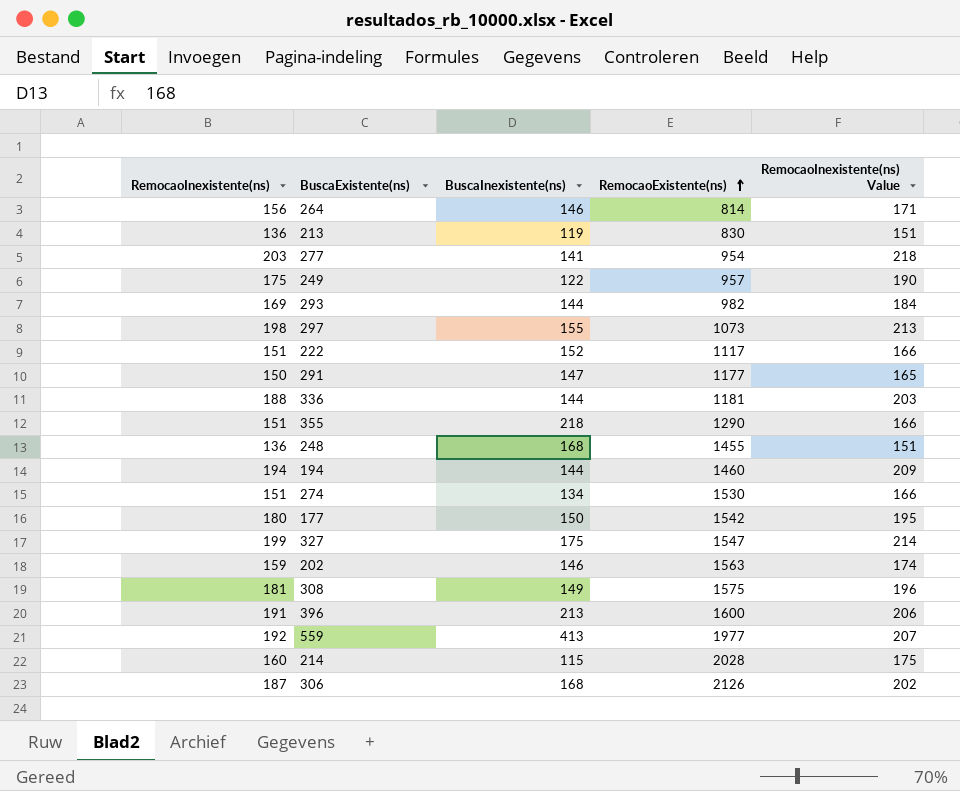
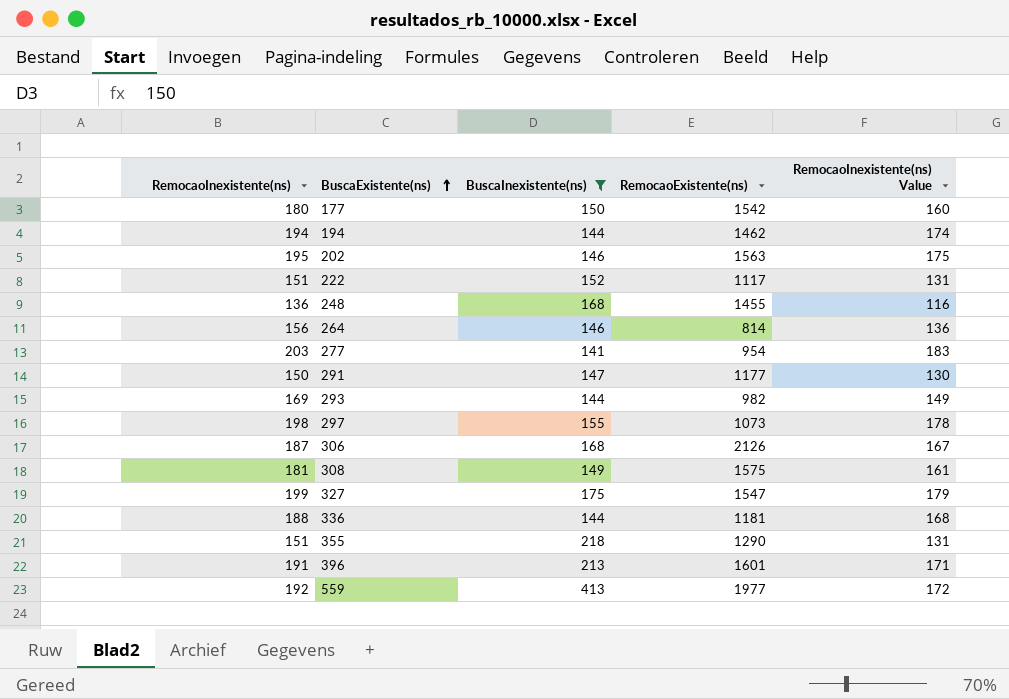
filter: none -> BuscaInexistente(ns) >= 141
row order: RemocaoExistente(ns) ascending -> BuscaExistente(ns) ascending
column RemocaoInexistente(ns) Value | formula: [RemocaoInexistente(ns)] + 15 -> [RemocaoInexistente(ns)] - 20
194 | RemocaoExistente(ns): 1460 -> 1462
202 | RemocaoInexistente(ns): 159 -> 195
396 | RemocaoExistente(ns): 1600 -> 1601

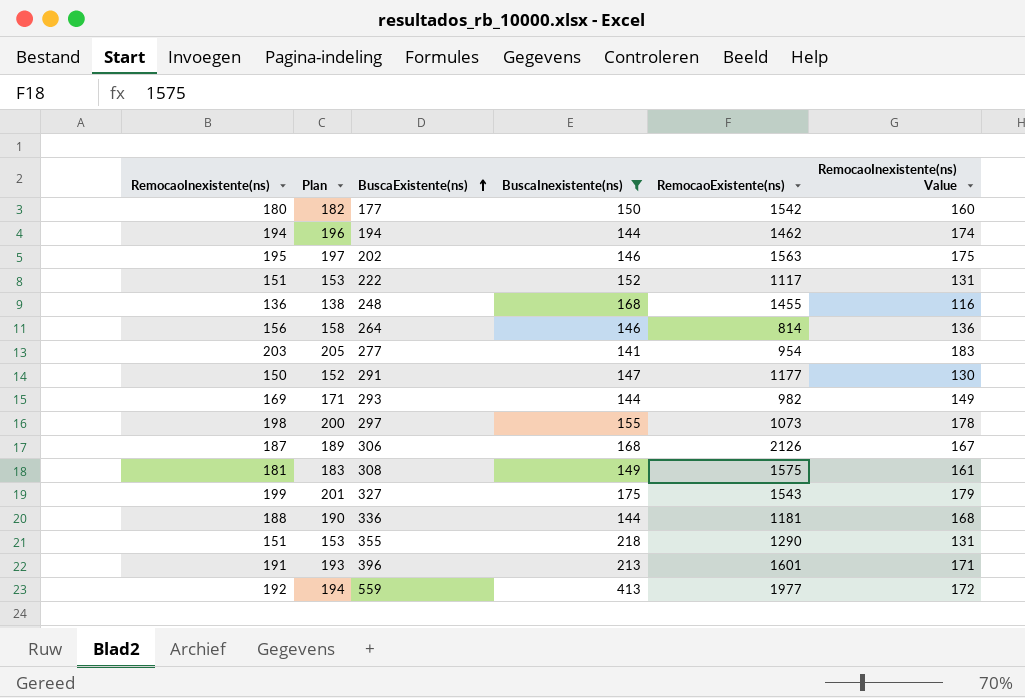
column Plan | formula: none -> [RemocaoInexistente(ns)] + 2
327 | RemocaoExistente(ns): 1547 -> 1543

